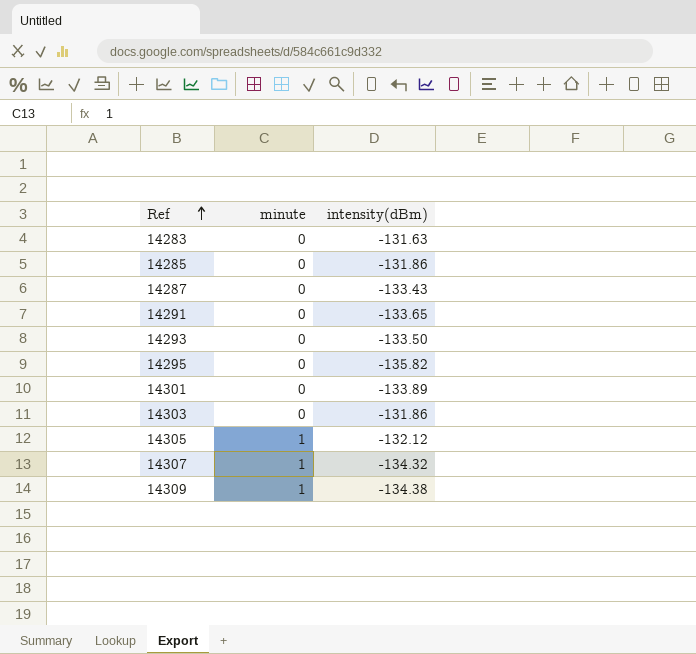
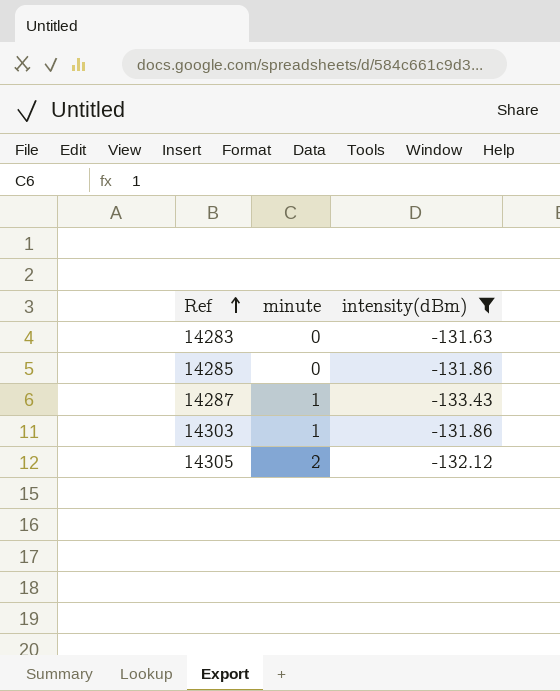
filter: none -> intensity(dBm) >= -133.43
14287 | minute: 0 -> 1
14303 | minute: 0 -> 1
14305 | minute: 1 -> 2

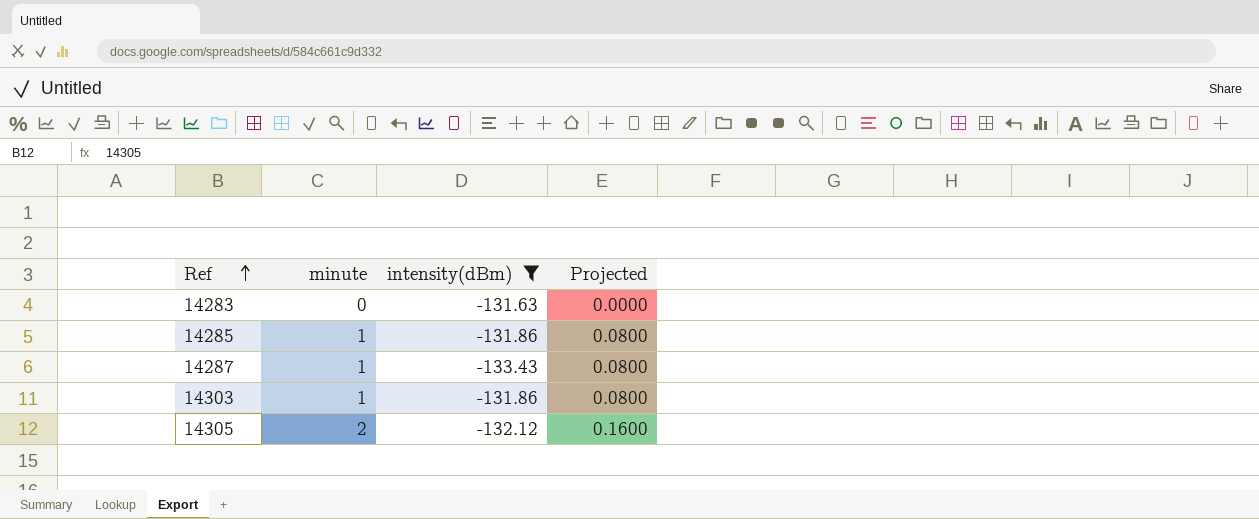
column Projected | formula: none -> [minute] * 0.08
14285 | minute: 0 -> 1

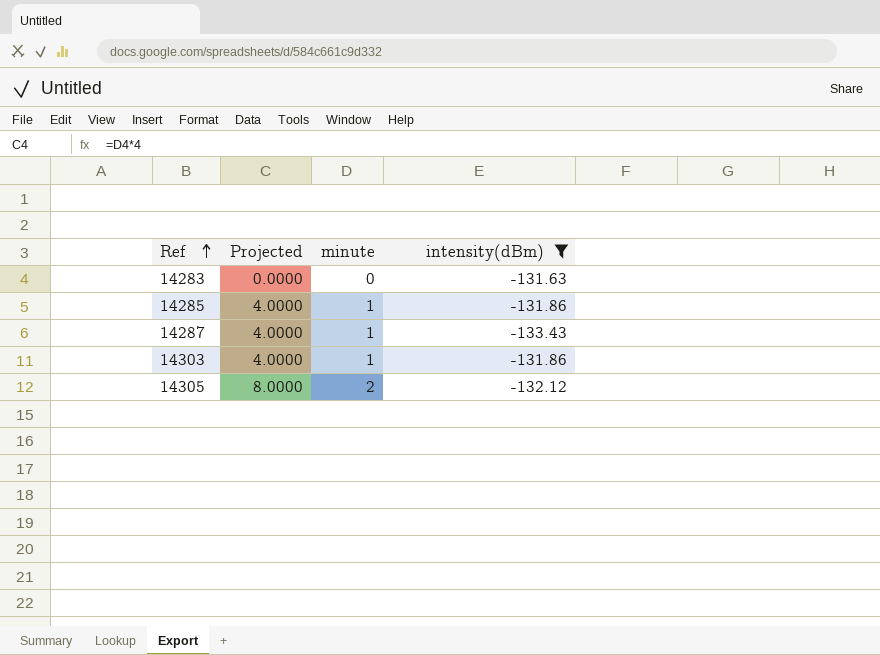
column Projected | formula: [minute] * 0.08 -> [minute] * 4
column Projected | position: 4 -> 2

